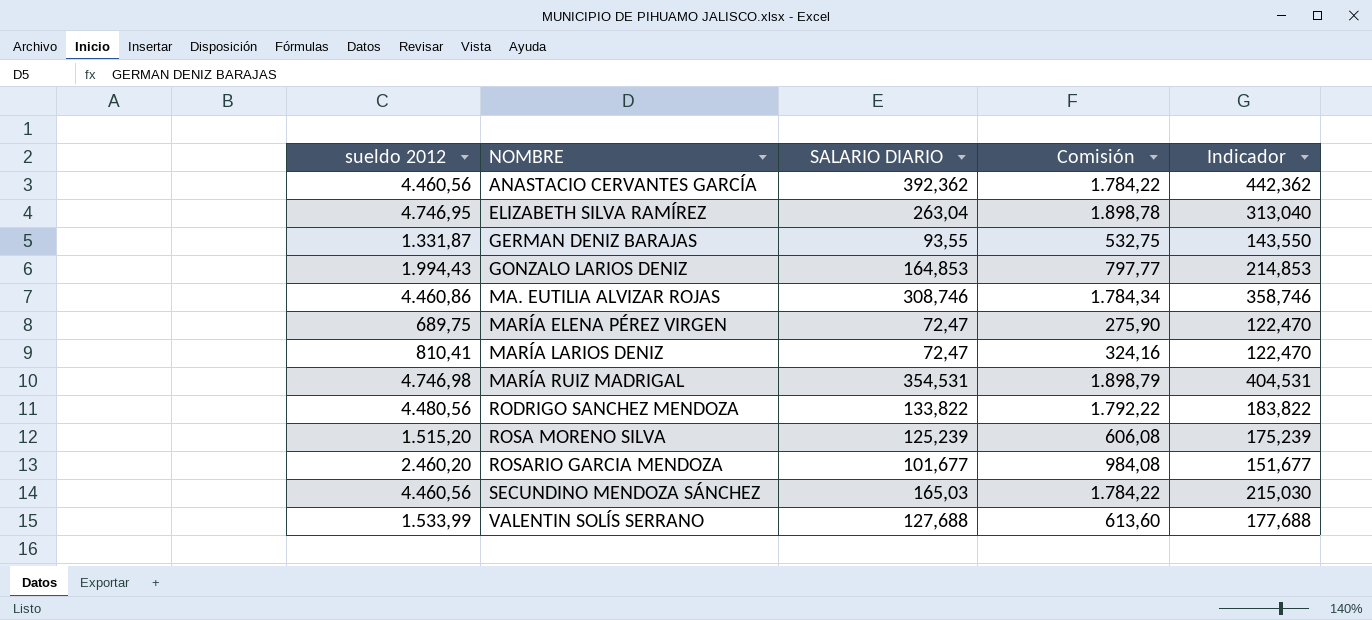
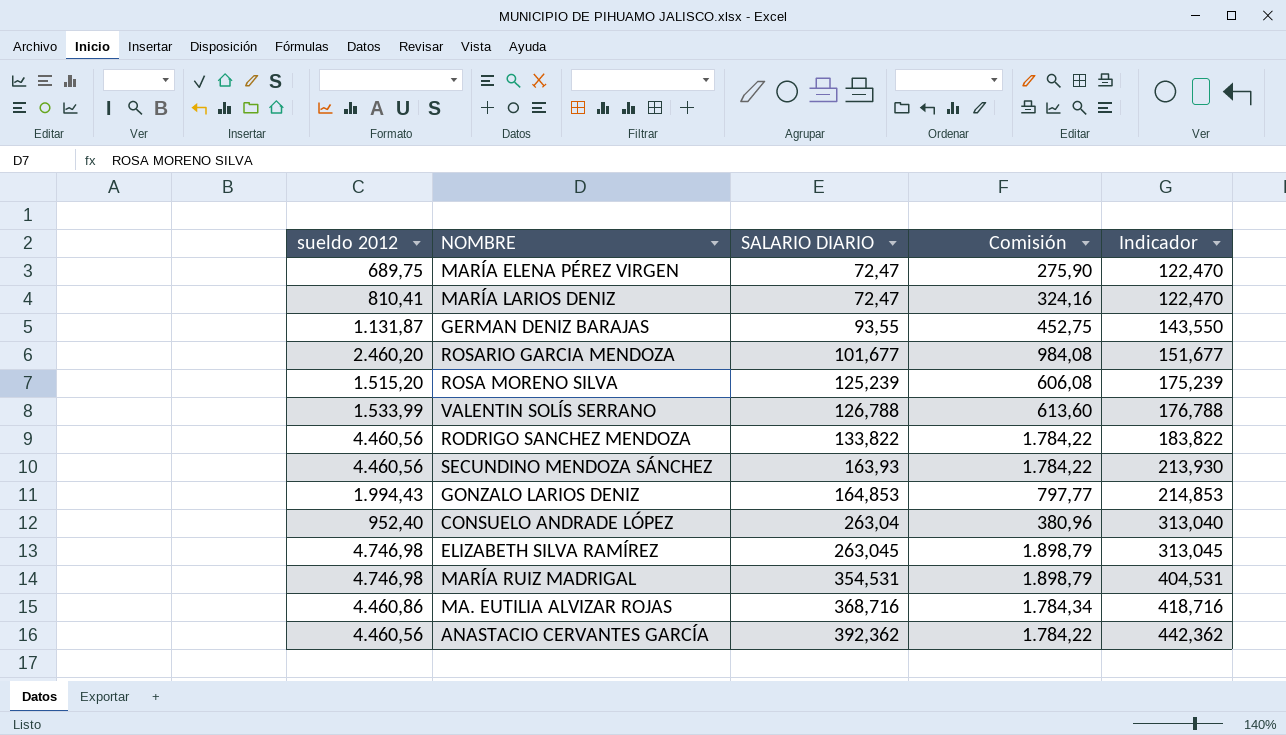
row order: NOMBRE ascending -> SALARIO DIARIO ascending
GERMAN DENIZ BARAJAS | sueldo 2012: 1.331,87 -> 1.131,87
GERMAN DENIZ BARAJAS | Comisión: 532,75 -> 452,75
VALENTIN SOLÍS SERRANO | SALARIO DIARIO: 127,688 -> 126,788
VALENTIN SOLÍS SERRANO | Indicador: 177,688 -> 176,788
RODRIGO SANCHEZ MENDOZA | sueldo 2012: 4.480,56 -> 4.460,56
RODRIGO SANCHEZ MENDOZA | Comisión: 1.792,22 -> 1.784,22
SECUNDINO MENDOZA SÁNCHEZ | SALARIO DIARIO: 165,03 -> 163,93
SECUNDINO MENDOZA SÁNCHEZ | Indicador: 215,030 -> 213,930
row CONSUELO ANDRADE LÓPEZ: none -> 952,40 | 263,04 | 380,96 | 313,040
ELIZABETH SILVA RAMÍREZ | sueldo 2012: 4.746,95 -> 4.746,98
ELIZABETH SILVA RAMÍREZ | SALARIO DIARIO: 263,04 -> 263,045
ELIZABETH SILVA RAMÍREZ | Comisión: 1.898,78 -> 1.898,79
ELIZABETH SILVA RAMÍREZ | Indicador: 313,040 -> 313,045
MA. EUTILIA ALVIZAR ROJAS | SALARIO DIARIO: 308,746 -> 368,716
MA. EUTILIA ALVIZAR ROJAS | Indicador: 358,746 -> 418,716

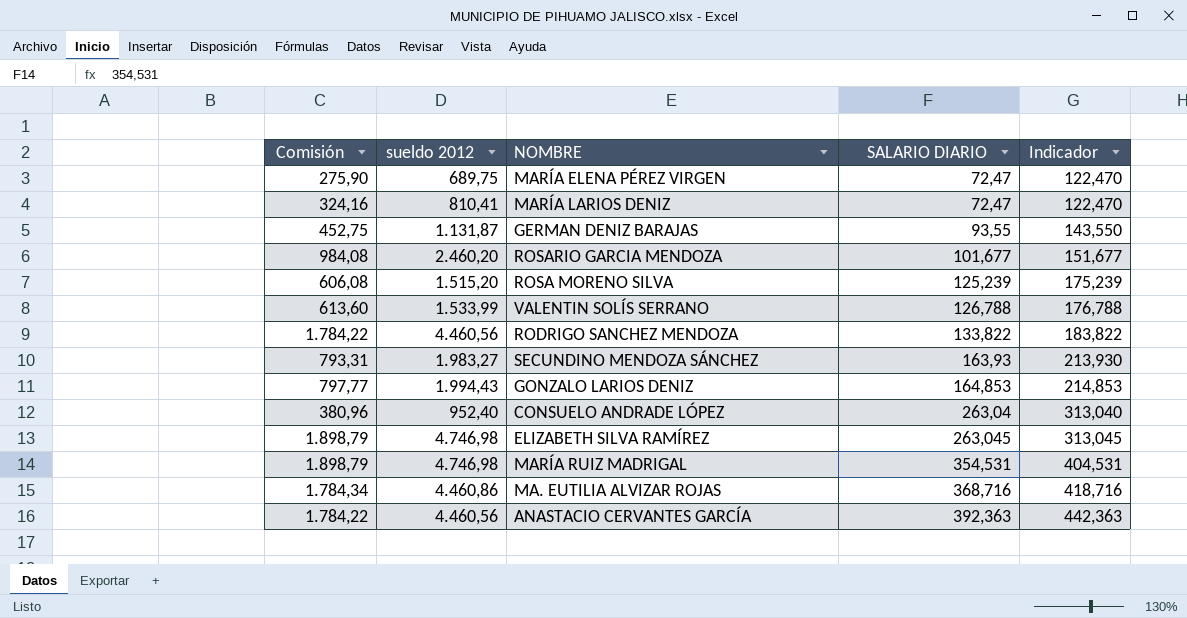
column Comisión | position: 4 -> 1
SECUNDINO MENDOZA SÁNCHEZ | Comisión: 1.784,22 -> 793,31
SECUNDINO MENDOZA SÁNCHEZ | sueldo 2012: 4.460,56 -> 1.983,27
ANASTACIO CERVANTES GARCÍA | SALARIO DIARIO: 392,362 -> 392,363
ANASTACIO CERVANTES GARCÍA | Indicador: 442,362 -> 442,363

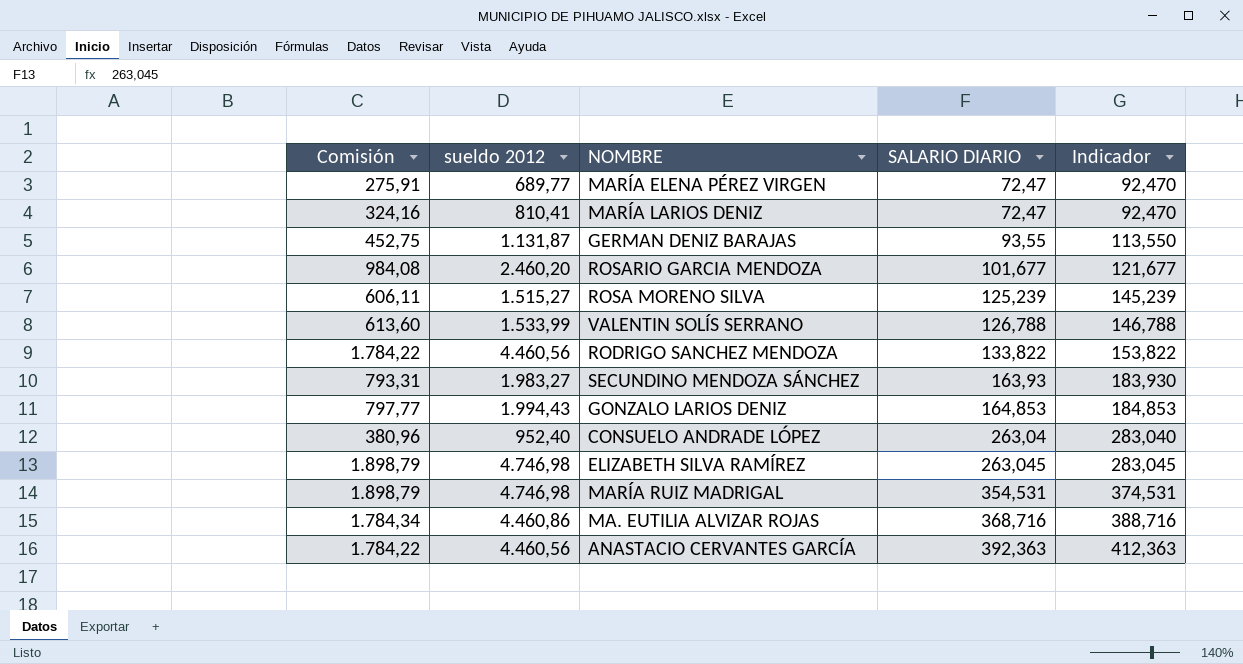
column Indicador | formula: [SALARIO DIARIO] + 50 -> [SALARIO DIARIO] + 20
MARÍA ELENA PÉREZ VIRGEN | Comisión: 275,90 -> 275,91
MARÍA ELENA PÉREZ VIRGEN | sueldo 2012: 689,75 -> 689,77
ROSA MORENO SILVA | Comisión: 606,08 -> 606,11
ROSA MORENO SILVA | sueldo 2012: 1.515,20 -> 1.515,27

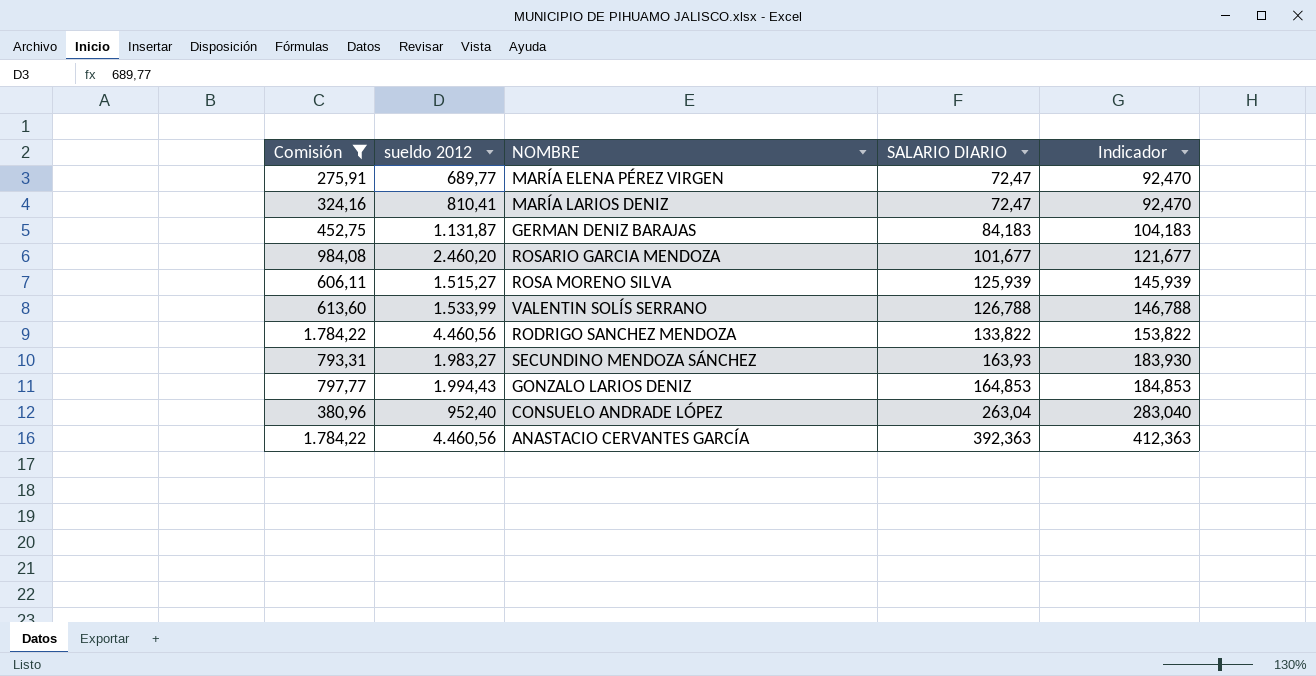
filter: none -> Comisión <= 1.784,22
GERMAN DENIZ BARAJAS | SALARIO DIARIO: 93,55 -> 84,183
GERMAN DENIZ BARAJAS | Indicador: 113,550 -> 104,183
ROSA MORENO SILVA | SALARIO DIARIO: 125,239 -> 125,939
ROSA MORENO SILVA | Indicador: 145,239 -> 145,939

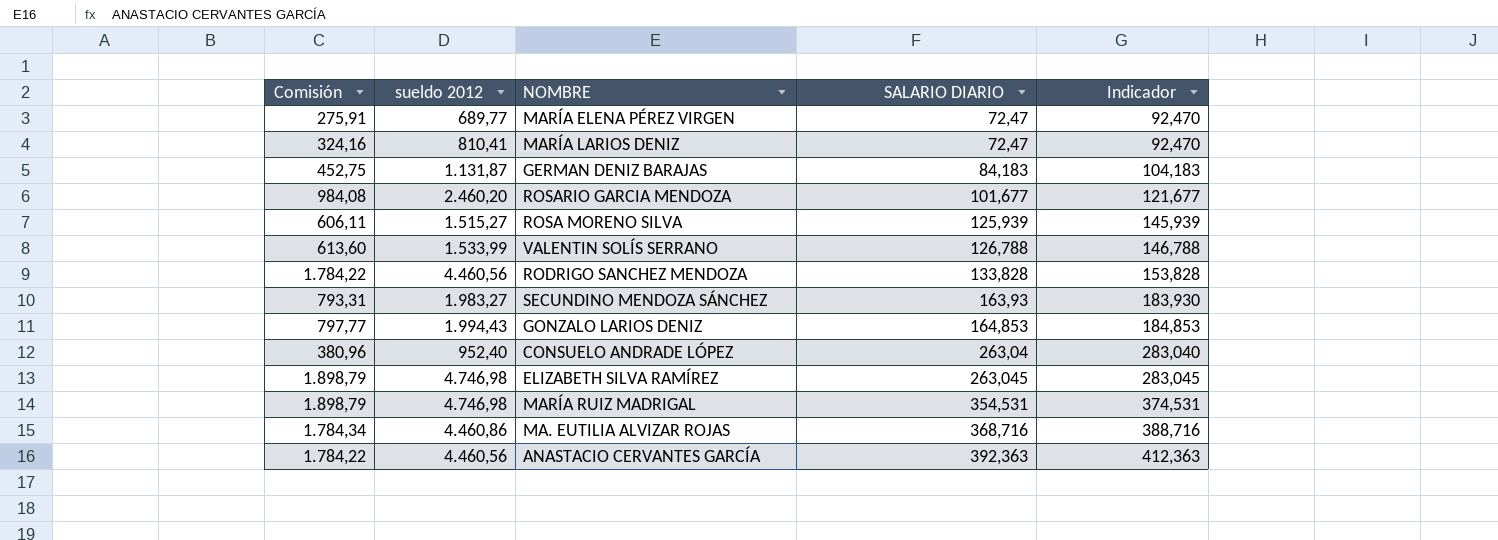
filter: Comisión <= 1.784,22 -> none
RODRIGO SANCHEZ MENDOZA | SALARIO DIARIO: 133,822 -> 133,828
RODRIGO SANCHEZ MENDOZA | Indicador: 153,822 -> 153,828

